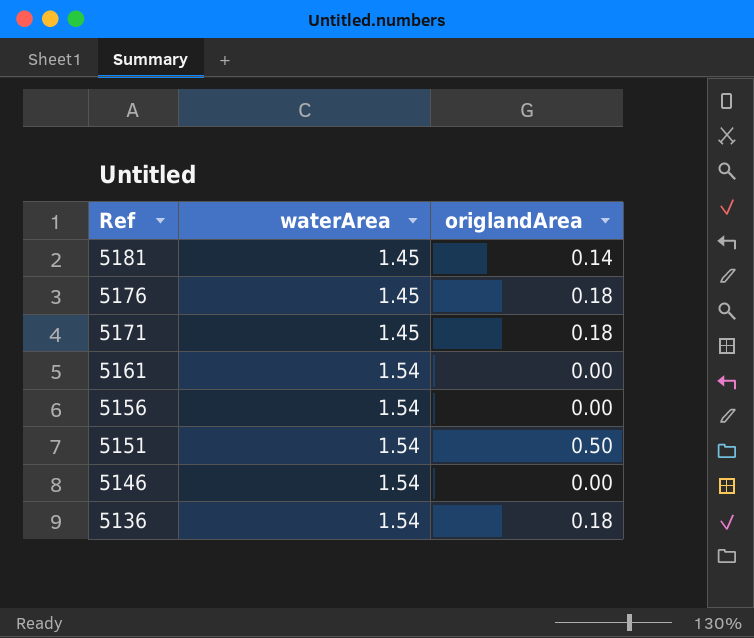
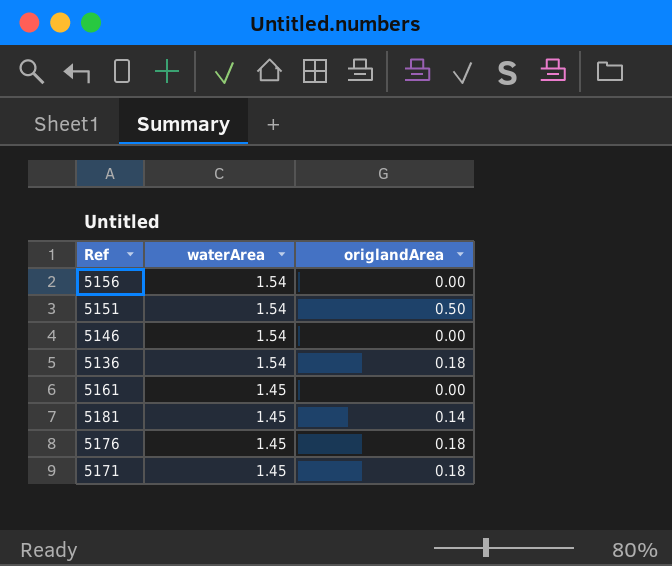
row order: Ref descending -> waterArea descending
5161 | waterArea: 1.54 -> 1.45

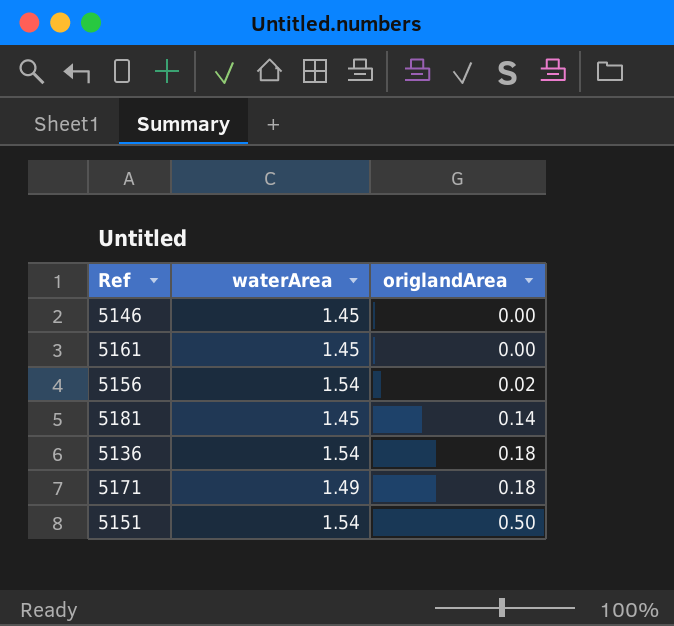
row order: waterArea descending -> origlandArea ascending
row 5176: 1.45 | 0.18 -> none
5146 | waterArea: 1.54 -> 1.45
5156 | origlandArea: 0.00 -> 0.02
5171 | waterArea: 1.45 -> 1.49

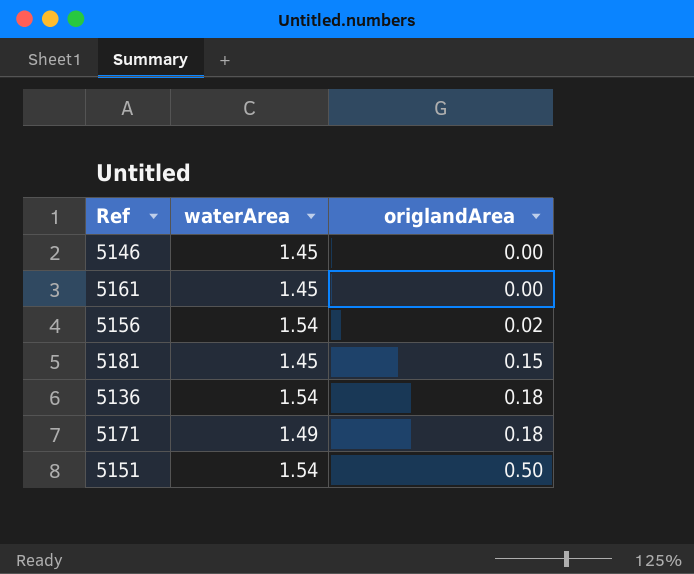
5181 | origlandArea: 0.14 -> 0.15

